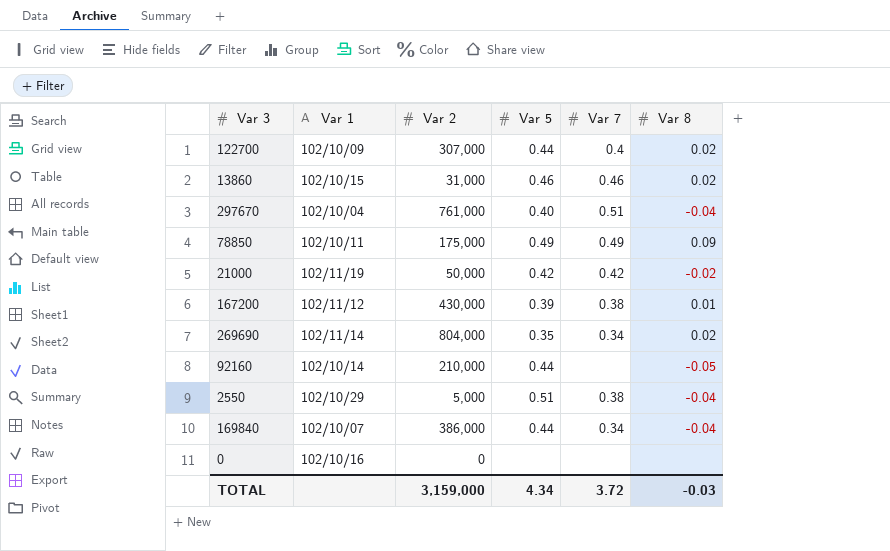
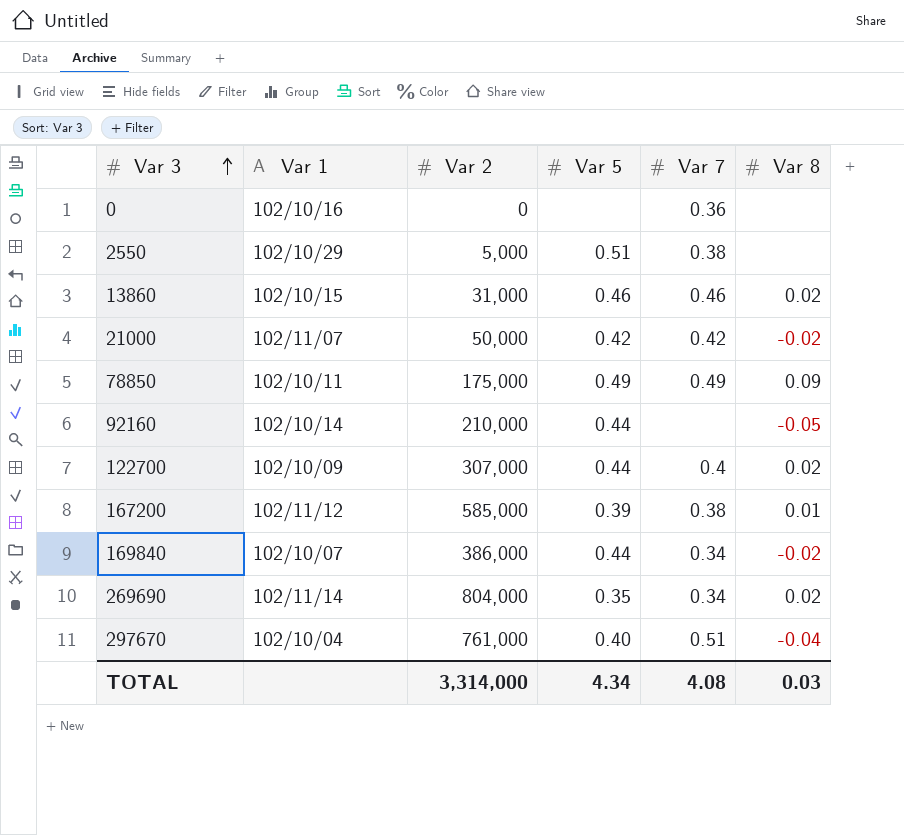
row order: none -> Var 3 ascending
0 | Var 7: none -> 0.36
2550 | Var 8: -0.04 -> none
21000 | Var 1: 102/11/19 -> 102/11/07
167200 | Var 2: 430,000 -> 585,000
169840 | Var 8: -0.04 -> -0.02
TOTAL | Var 2: 3,159,000 -> 3,314,000
TOTAL | Var 7: 3.72 -> 4.08
TOTAL | Var 8: -0.03 -> 0.03

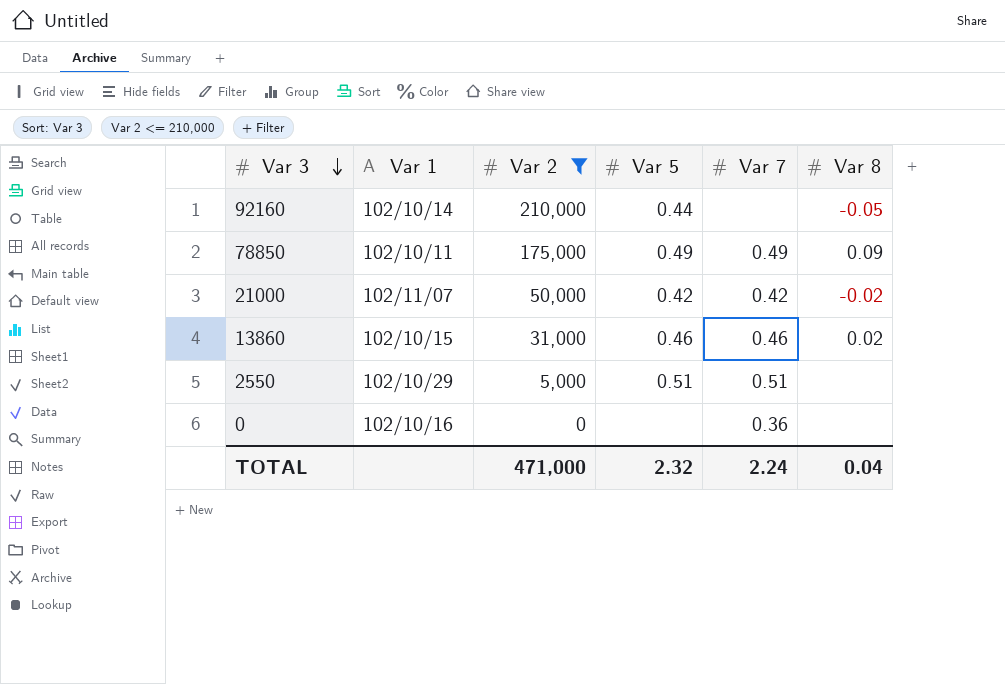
filter: none -> Var 2 <= 210,000
row order: Var 3 ascending -> Var 3 descending
2550 | Var 7: 0.38 -> 0.51
TOTAL | Var 2: 3,314,000 -> 471,000
TOTAL | Var 5: 4.34 -> 2.32
TOTAL | Var 7: 4.08 -> 2.24
TOTAL | Var 8: 0.03 -> 0.04

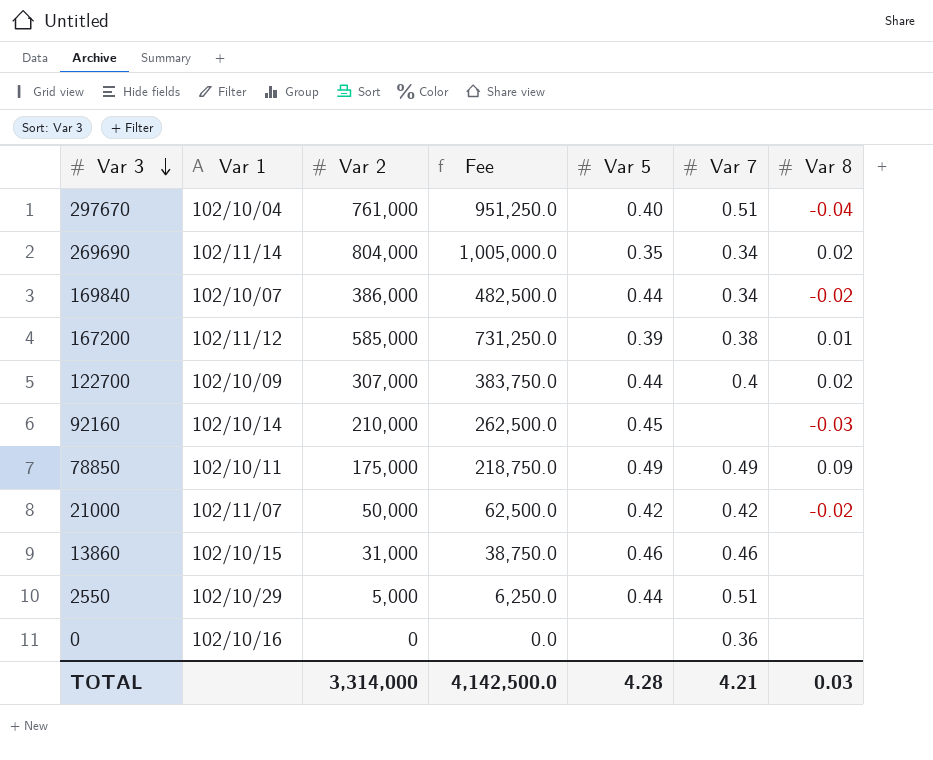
filter: Var 2 <= 210,000 -> none
column Fee | formula: none -> [Var 2] * 1.25
92160 | Var 5: 0.44 -> 0.45
92160 | Var 8: -0.05 -> -0.03
13860 | Var 8: 0.02 -> none
2550 | Var 5: 0.51 -> 0.44
TOTAL | Var 2: 471,000 -> 3,314,000
TOTAL | Var 5: 2.32 -> 4.28
TOTAL | Var 7: 2.24 -> 4.21
TOTAL | Var 8: 0.04 -> 0.03

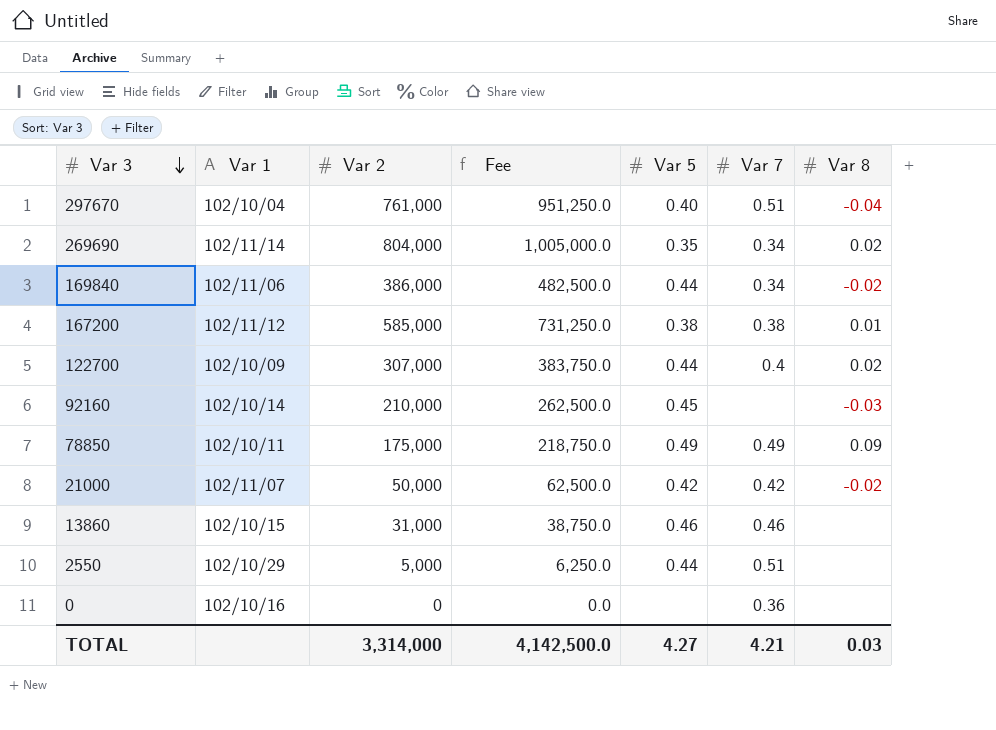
169840 | Var 1: 102/10/07 -> 102/11/06
167200 | Var 5: 0.39 -> 0.38
TOTAL | Var 5: 4.28 -> 4.27

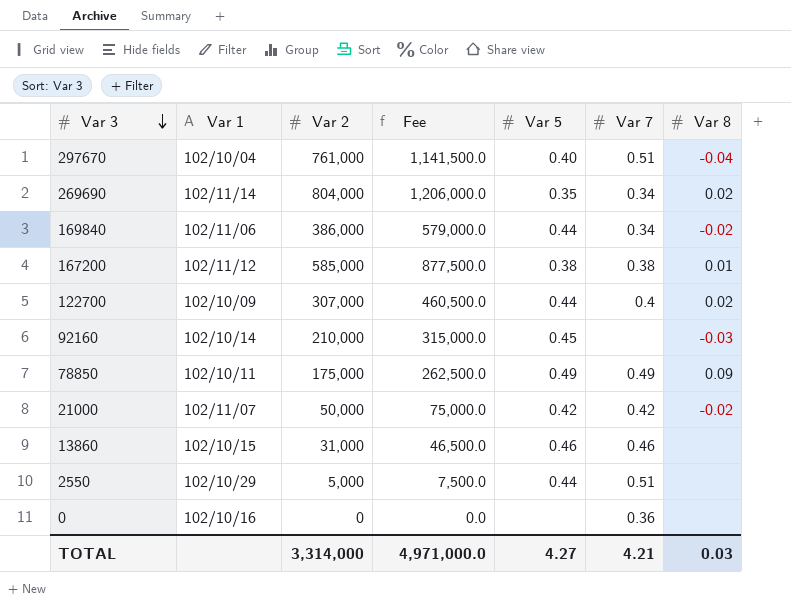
column Fee | formula: [Var 2] * 1.25 -> [Var 2] * 1.5
TOTAL | Fee: 4,142,500.0 -> 4,971,000.0

